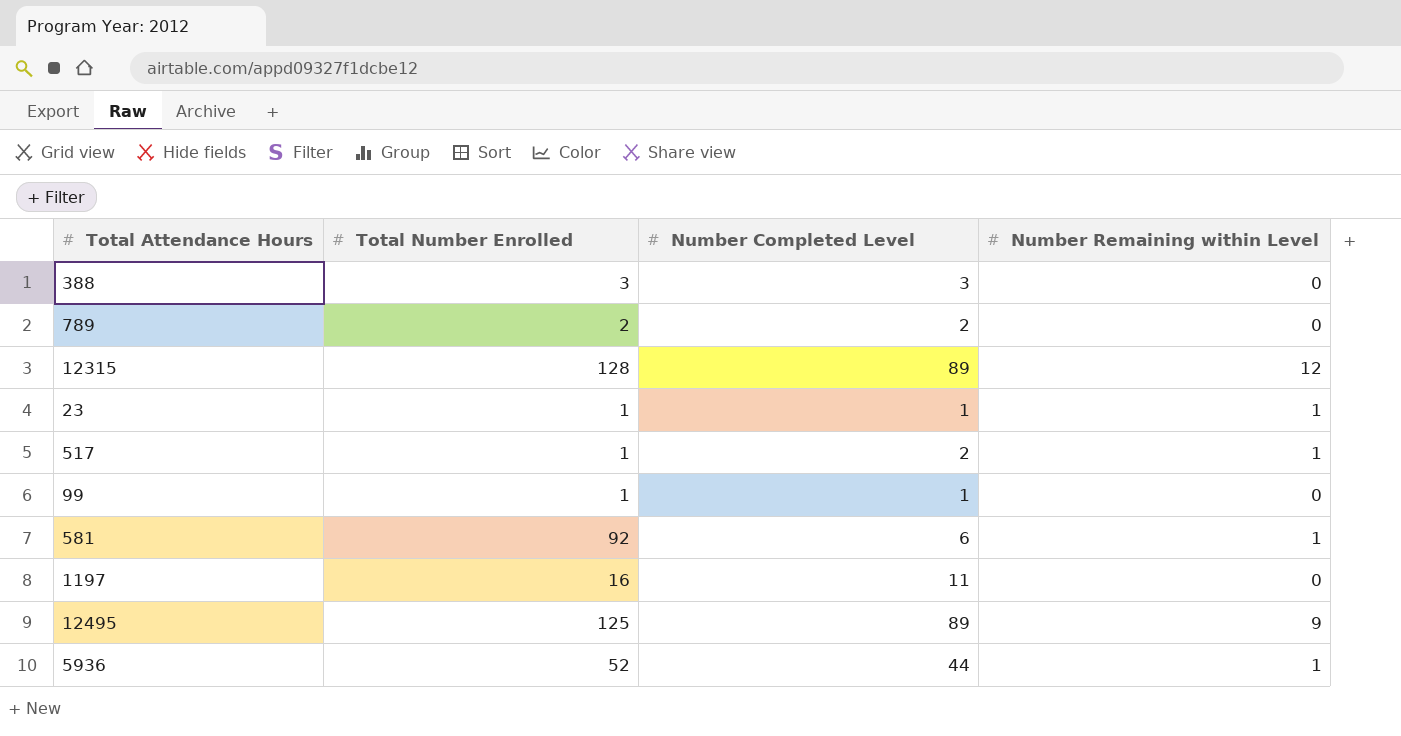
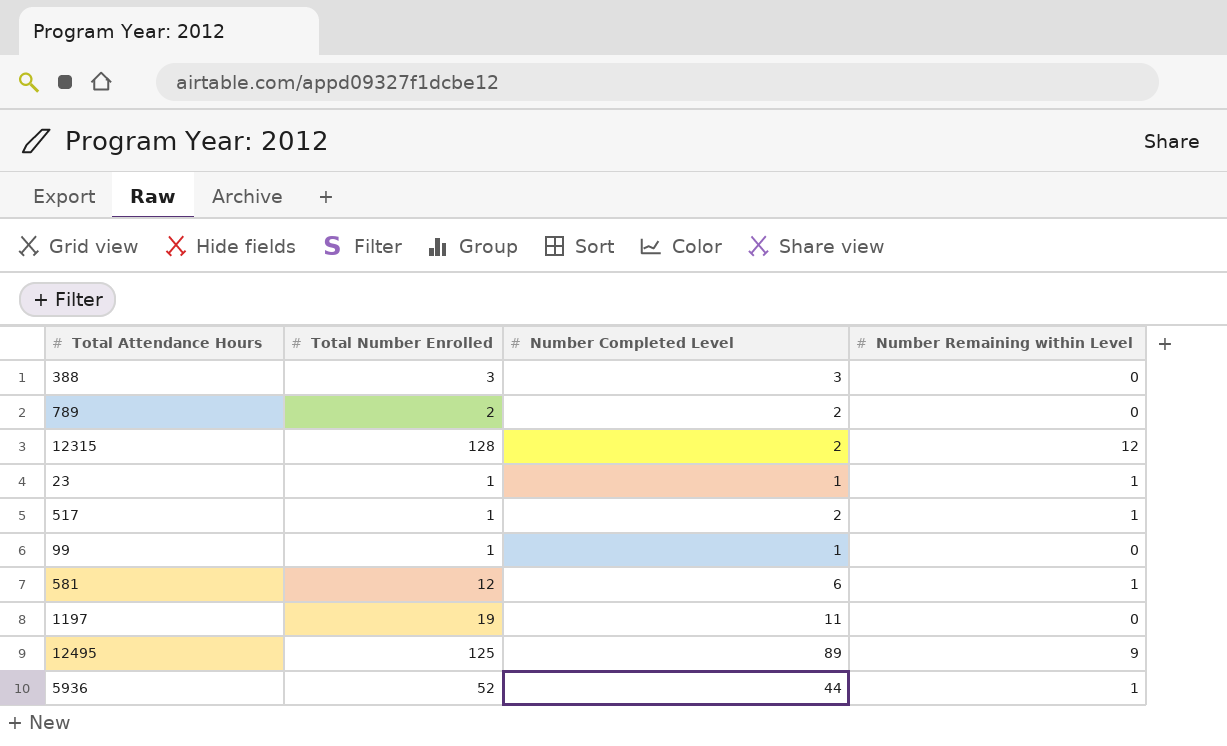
12315 | Number Completed Level: 89 -> 2
581 | Total Number Enrolled: 92 -> 12
1197 | Total Number Enrolled: 16 -> 19

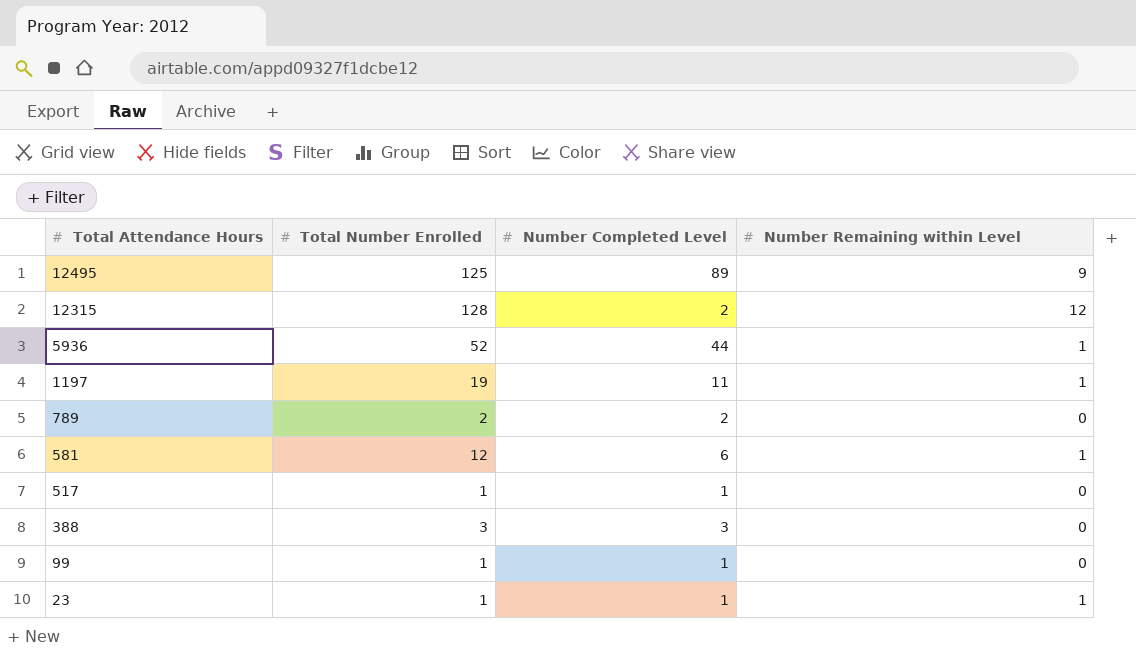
row order: none -> Total Attendance Hours descending
1197 | Number Remaining within Level: 0 -> 1
517 | Number Completed Level: 2 -> 1
517 | Number Remaining within Level: 1 -> 0

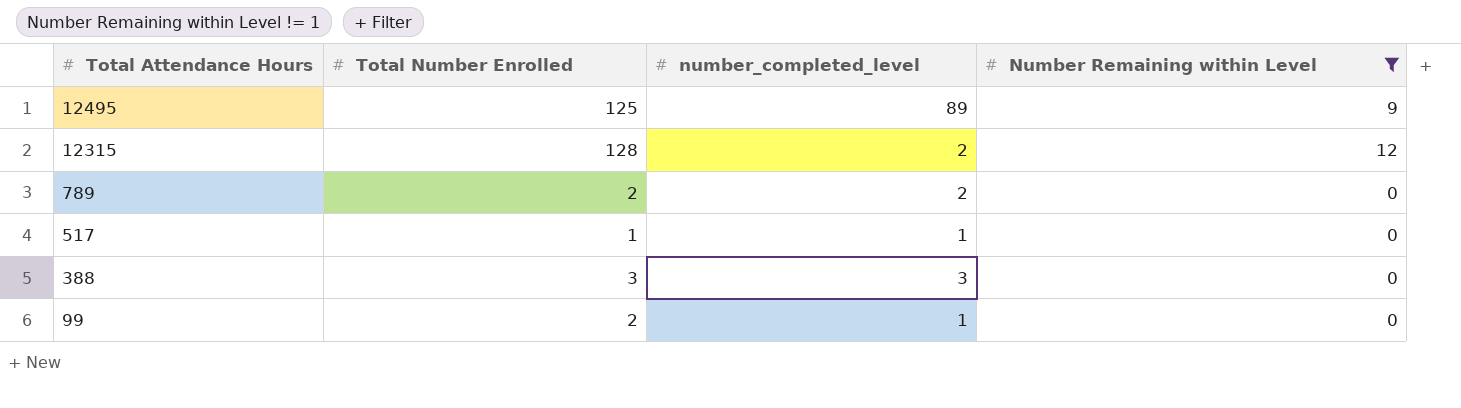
filter: none -> Number Remaining within Level != 1
column name: Number Completed Level -> number_completed_level
99 | Total Number Enrolled: 1 -> 2

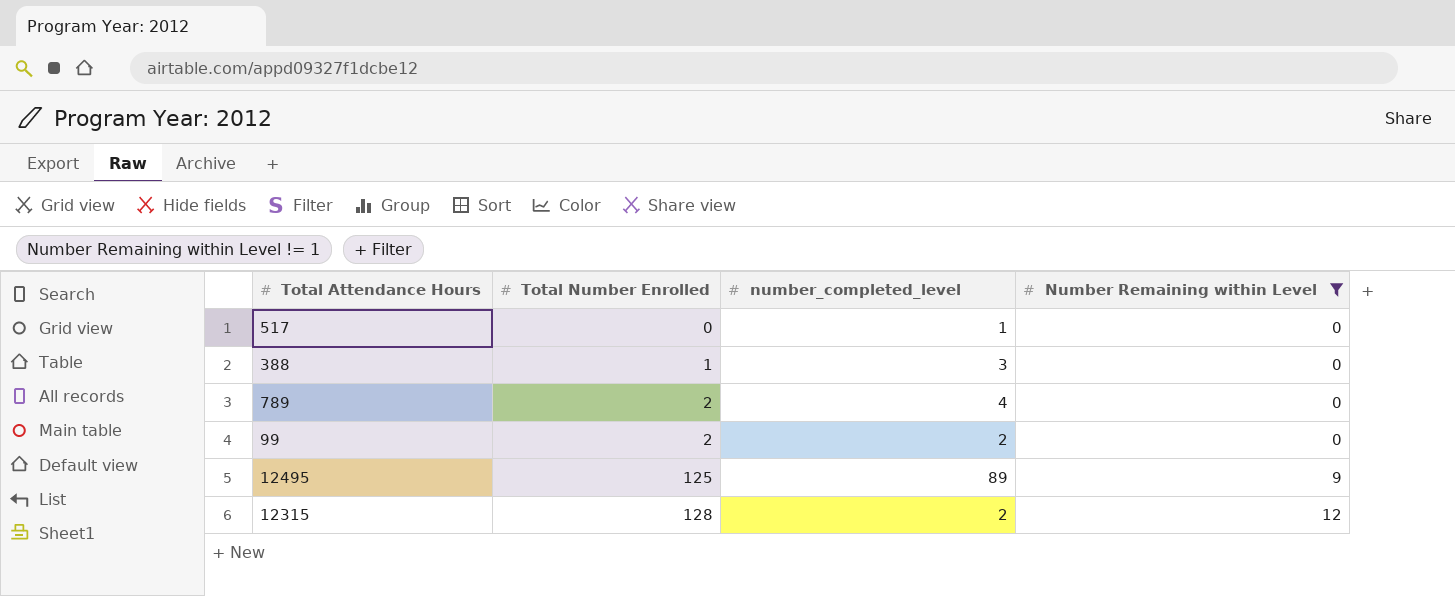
row order: Total Attendance Hours descending -> Total Number Enrolled ascending
517 | Total Number Enrolled: 1 -> 0
388 | Total Number Enrolled: 3 -> 1
789 | number_completed_level: 2 -> 4
99 | number_completed_level: 1 -> 2

